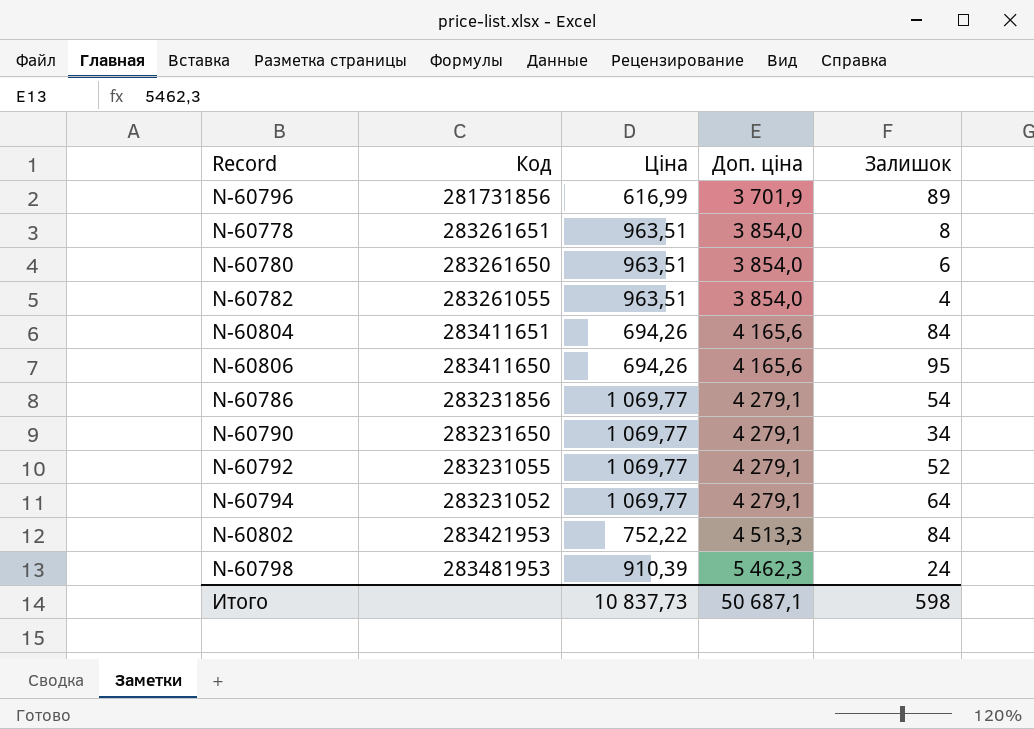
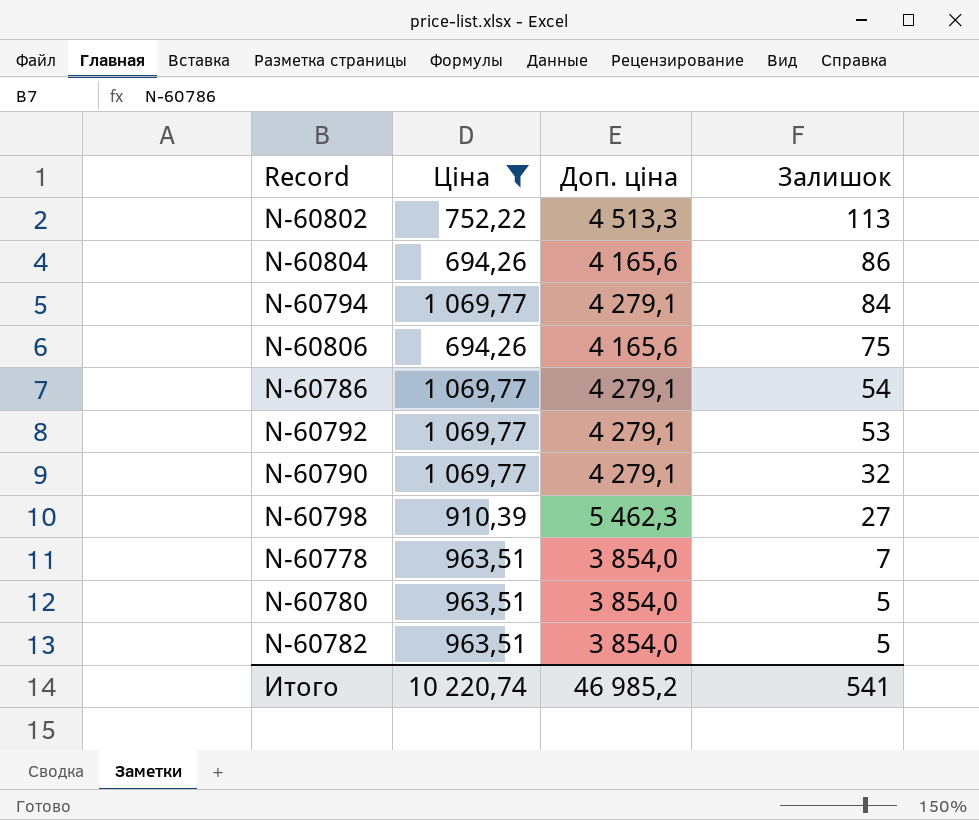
filter: none -> Ціна != 616,99
row order: Доп. ціна ascending -> Залишок descending
column Код | position: 2 -> none
N-60802 | Залишок: 84 -> 113
N-60804 | Залишок: 84 -> 86
N-60794 | Залишок: 64 -> 84
N-60806 | Залишок: 95 -> 75
N-60792 | Залишок: 52 -> 53
N-60790 | Залишок: 34 -> 32
N-60798 | Залишок: 24 -> 27
N-60778 | Залишок: 8 -> 7
N-60780 | Залишок: 6 -> 5
N-60782 | Залишок: 4 -> 5
Итого | Ціна: 10 837,73 -> 10 220,74
Итого | Доп. ціна: 50 687,1 -> 46 985,2
Итого | Залишок: 598 -> 541

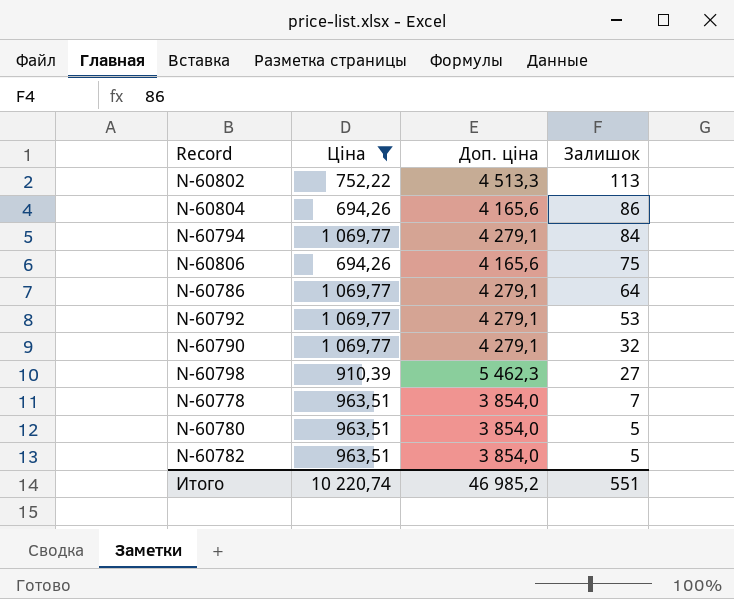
N-60786 | Залишок: 54 -> 64
Итого | Залишок: 541 -> 551

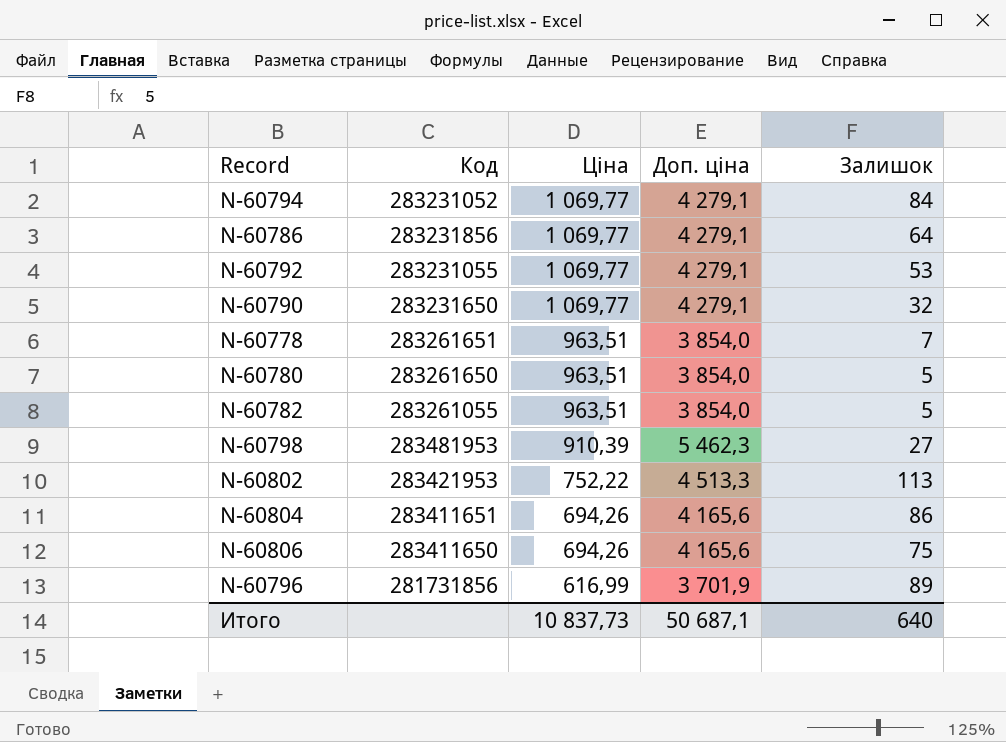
filter: Ціна != 616,99 -> none
row order: Залишок descending -> Ціна descending
column Код | position: none -> 2
Итого | Ціна: 10 220,74 -> 10 837,73
Итого | Доп. ціна: 46 985,2 -> 50 687,1
Итого | Залишок: 551 -> 640

